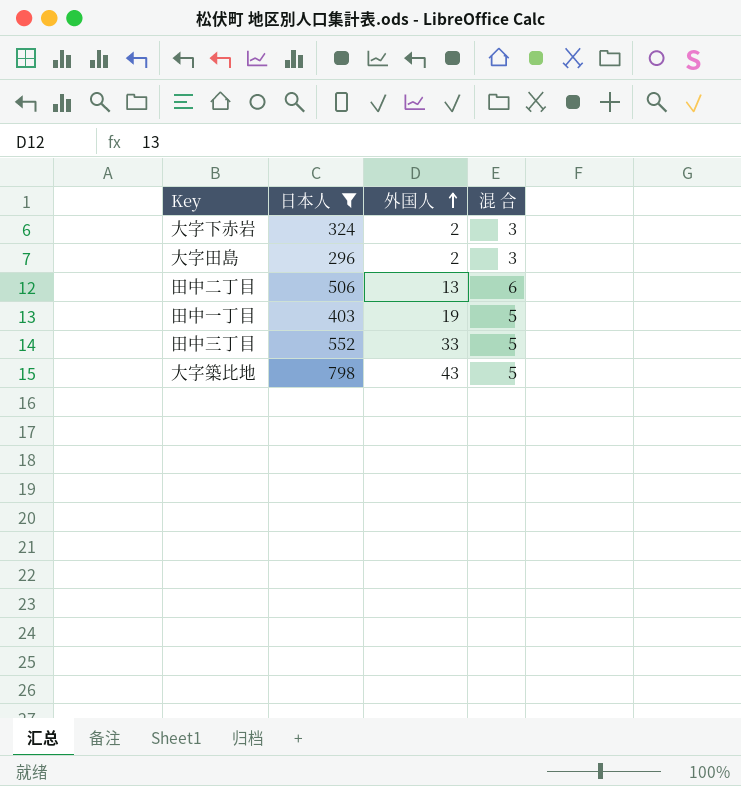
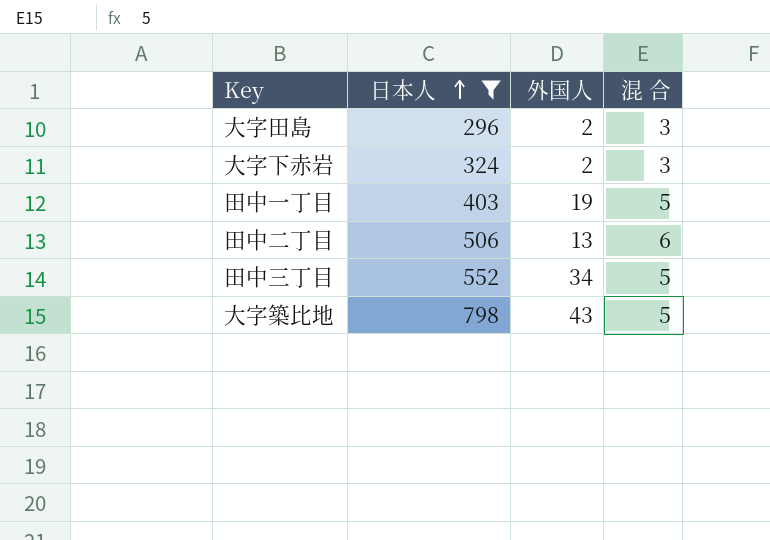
row order: 外国人 ascending -> 日本人 ascending
田中三丁目 | 外国人: 33 -> 34

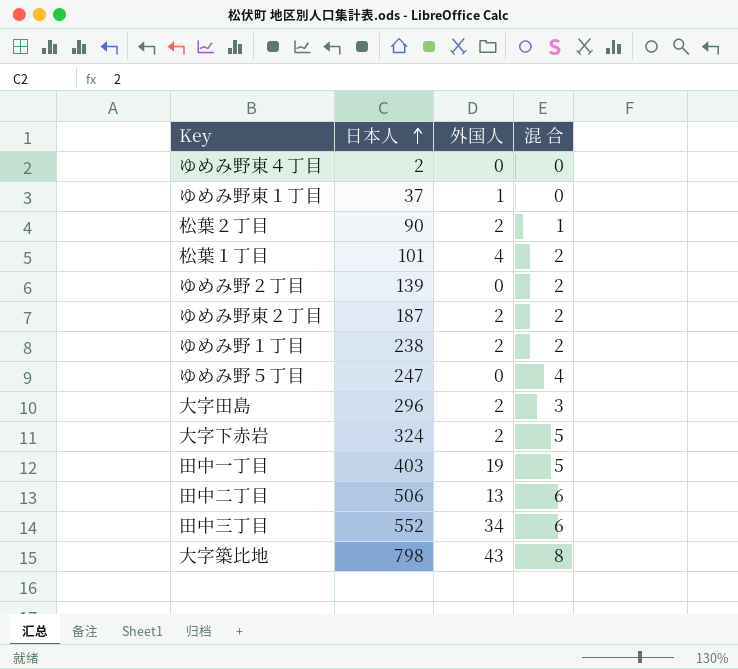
filter: 日本人 >= 296 -> none
大字下赤岩 | 混 合: 3 -> 5
田中三丁目 | 混 合: 5 -> 6
大字築比地 | 混 合: 5 -> 8

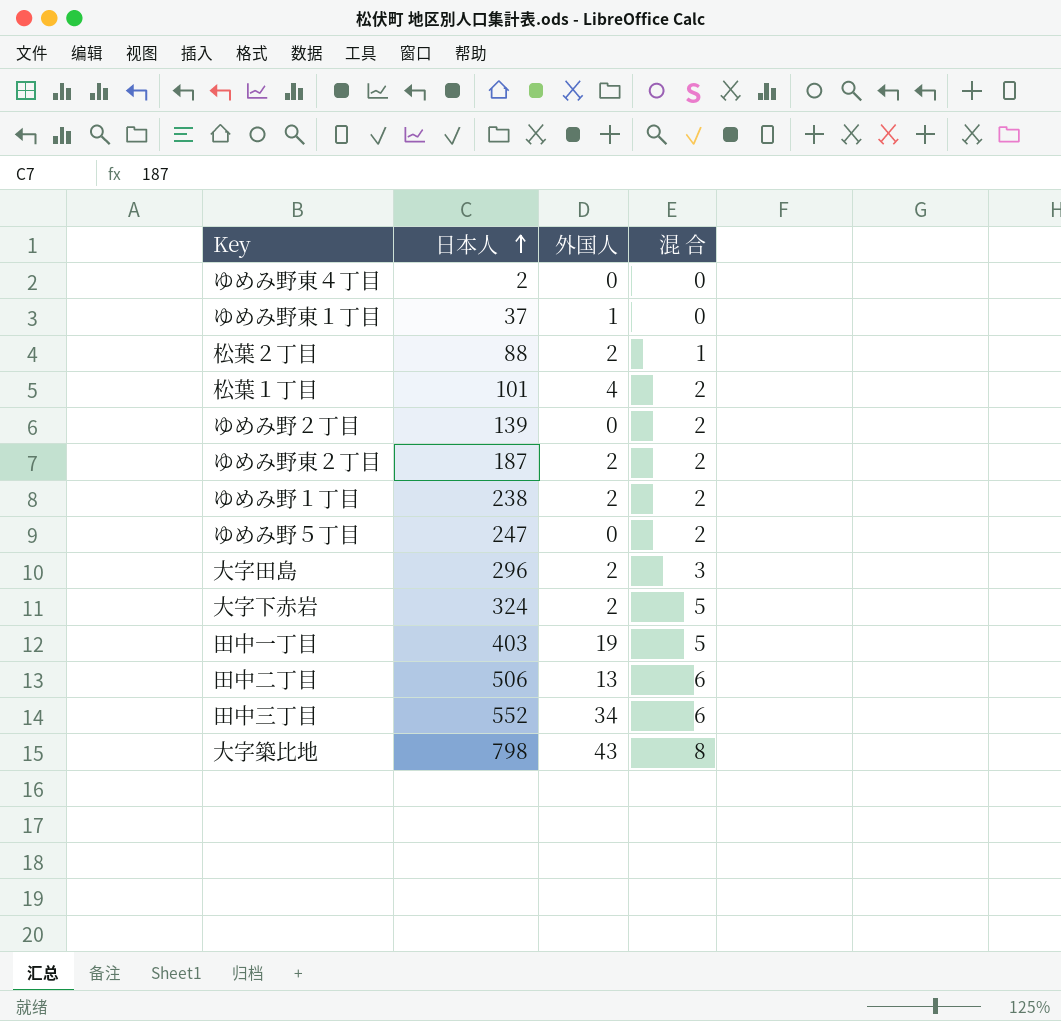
松葉２丁目 | 日本人: 90 -> 88
ゆめみ野５丁目 | 混 合: 4 -> 2

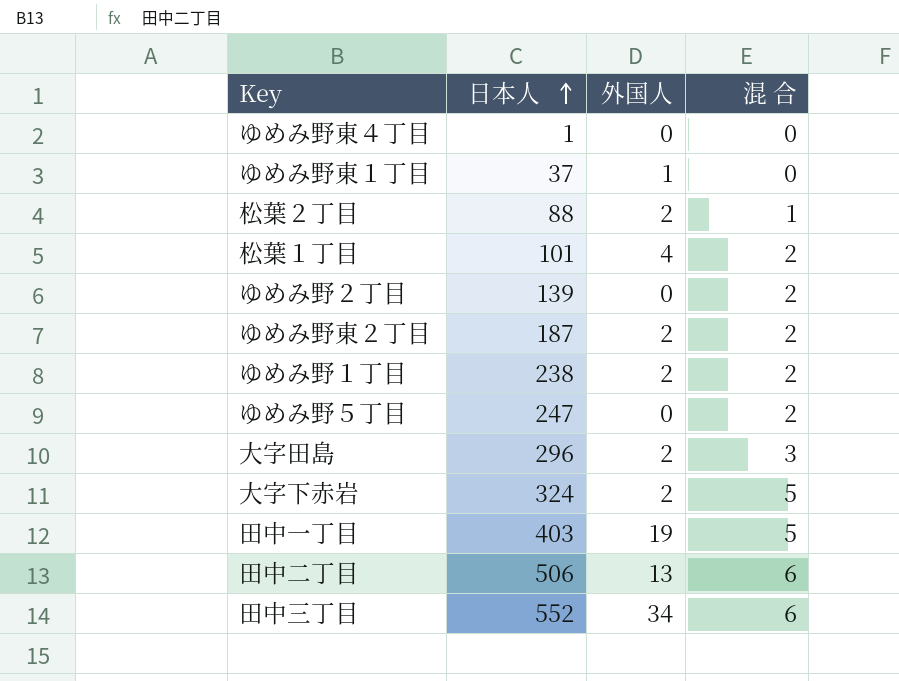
row 大字築比地: 798 | 43 | 8 -> none
ゆめみ野東４丁目 | 日本人: 2 -> 1

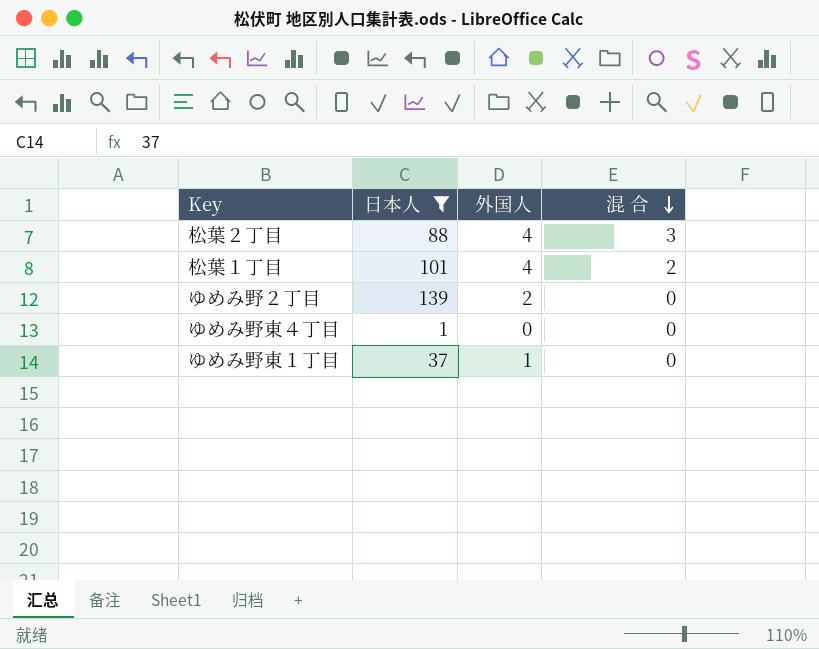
filter: none -> 日本人 <= 139
row order: 日本人 ascending -> 混 合 descending
松葉２丁目 | 外国人: 2 -> 4
松葉２丁目 | 混 合: 1 -> 3
ゆめみ野２丁目 | 外国人: 0 -> 2
ゆめみ野２丁目 | 混 合: 2 -> 0

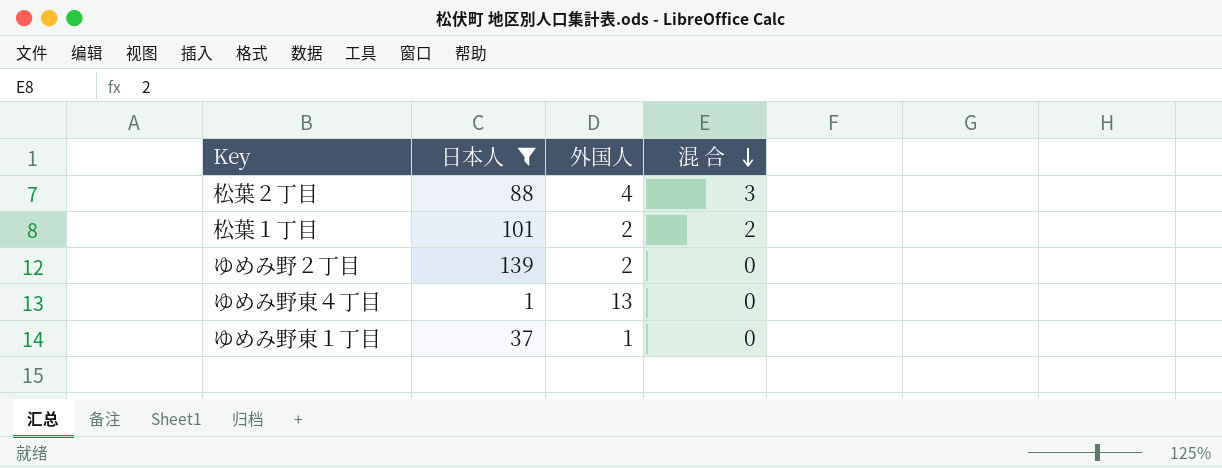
松葉１丁目 | 外国人: 4 -> 2
ゆめみ野東４丁目 | 外国人: 0 -> 13

